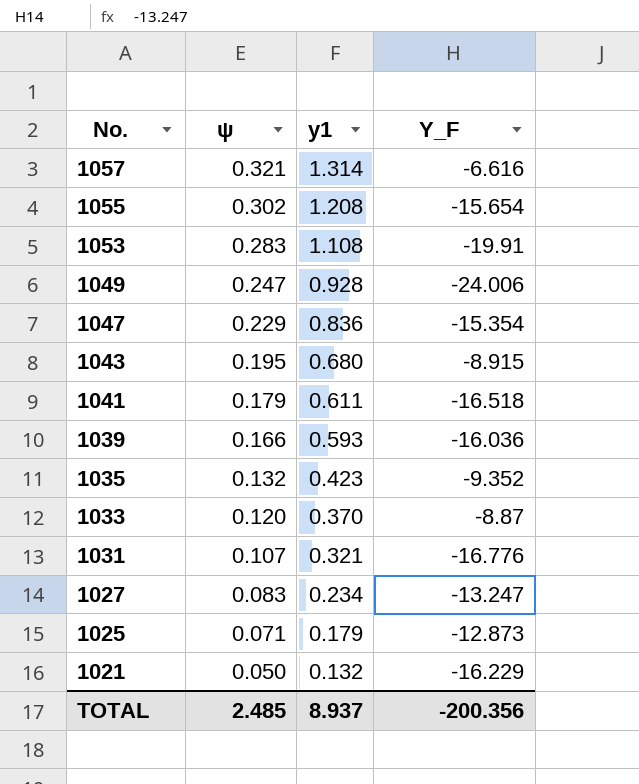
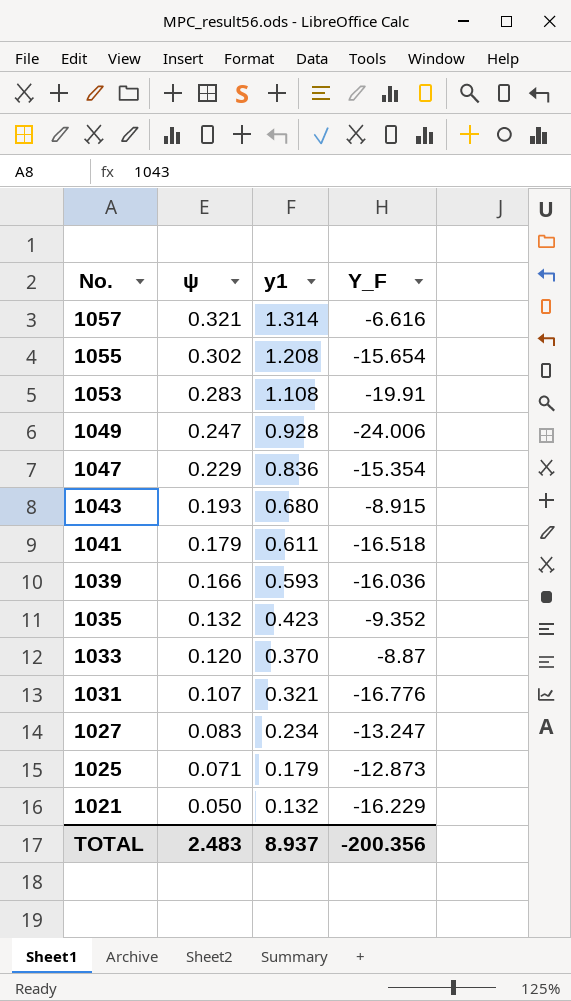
1043 | ψ: 0.195 -> 0.193
TOTAL | ψ: 2.485 -> 2.483

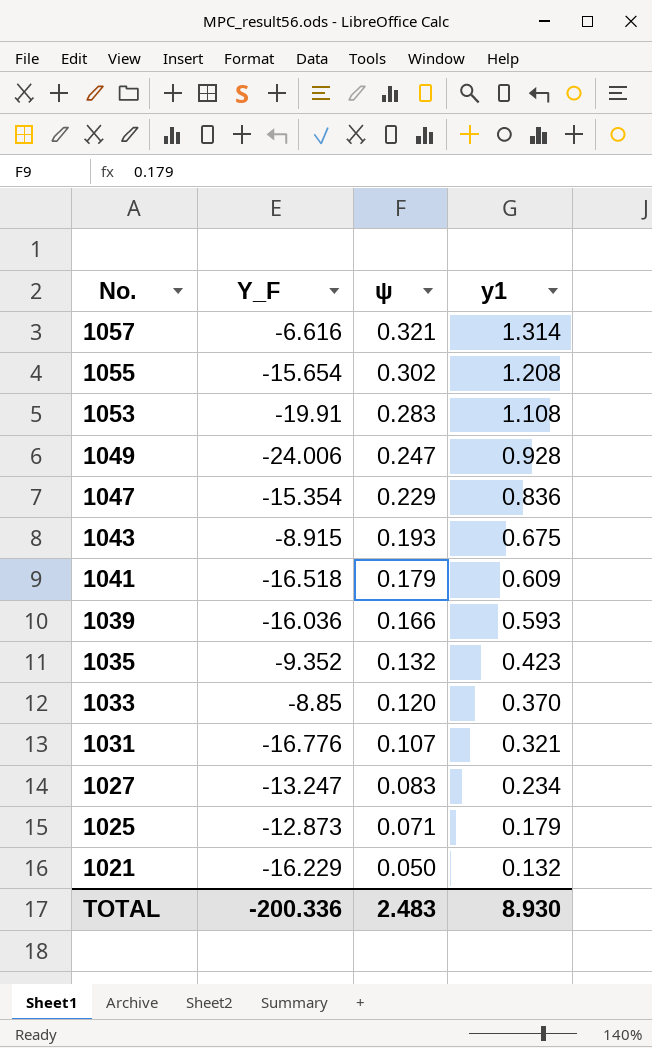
column Y_F | position: 4 -> 2
1043 | y1: 0.680 -> 0.675
1041 | y1: 0.611 -> 0.609
1033 | Y_F: -8.87 -> -8.85
TOTAL | Y_F: -200.356 -> -200.336
TOTAL | y1: 8.937 -> 8.930

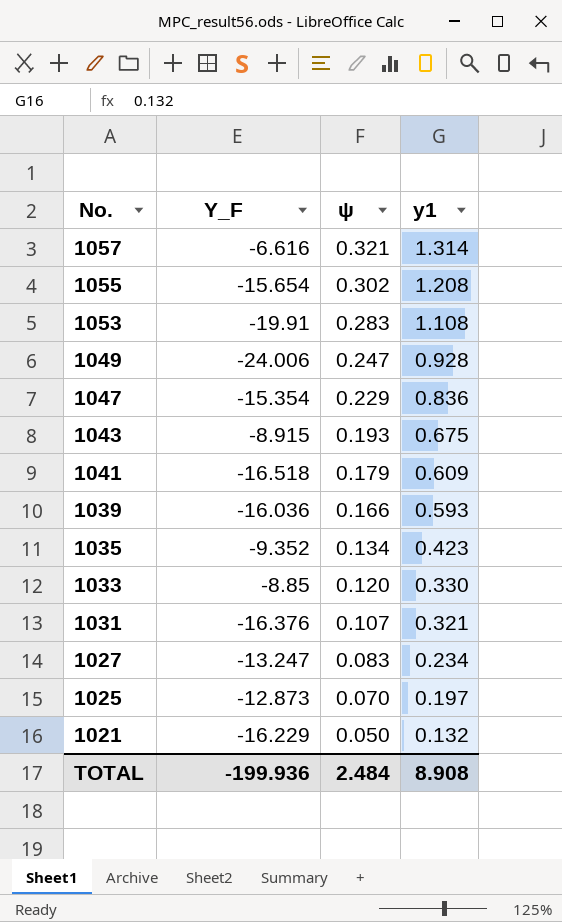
1035 | ψ: 0.132 -> 0.134
1033 | y1: 0.370 -> 0.330
1031 | Y_F: -16.776 -> -16.376
1025 | ψ: 0.071 -> 0.070
1025 | y1: 0.179 -> 0.197
TOTAL | Y_F: -200.336 -> -199.936
TOTAL | ψ: 2.483 -> 2.484
TOTAL | y1: 8.930 -> 8.908

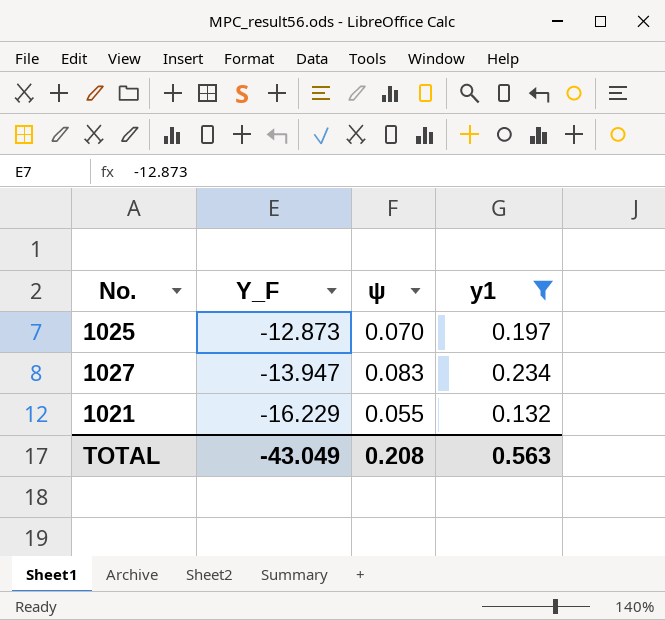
filter: none -> y1 <= 0.234
row order: No. descending -> Y_F descending
1027 | Y_F: -13.247 -> -13.947
1021 | ψ: 0.050 -> 0.055
TOTAL | Y_F: -199.936 -> -43.049
TOTAL | ψ: 2.484 -> 0.208
TOTAL | y1: 8.908 -> 0.563

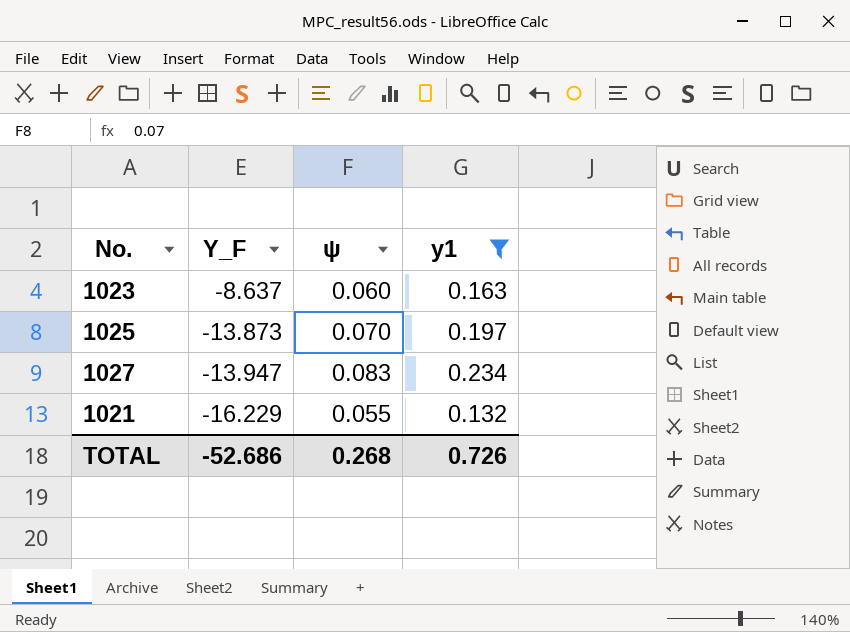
row 1023: none -> -8.637 | 0.060 | 0.163
1025 | Y_F: -12.873 -> -13.873
TOTAL | Y_F: -43.049 -> -52.686
TOTAL | ψ: 0.208 -> 0.268
TOTAL | y1: 0.563 -> 0.726

